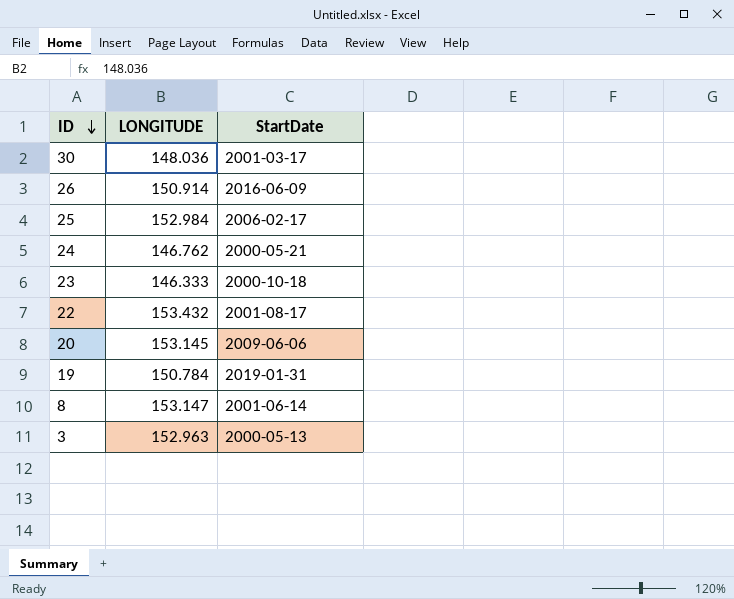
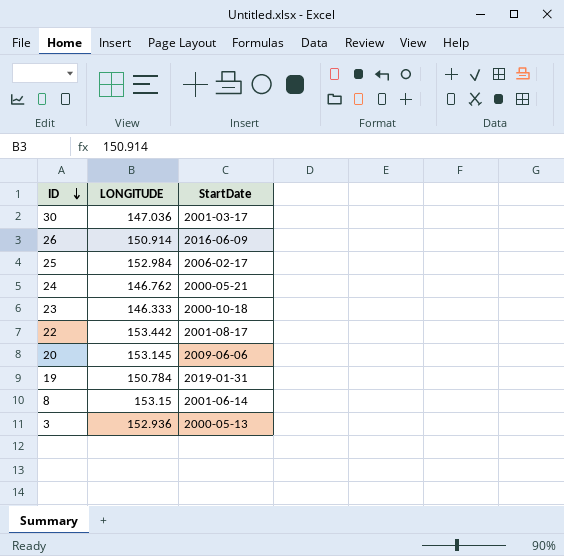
30 | LONGITUDE: 148.036 -> 147.036
22 | LONGITUDE: 153.432 -> 153.442
8 | LONGITUDE: 153.147 -> 153.15
3 | LONGITUDE: 152.963 -> 152.936

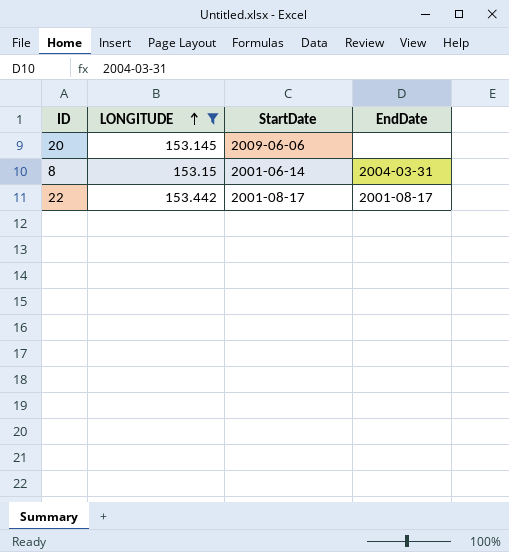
filter: none -> LONGITUDE >= 153.145
row order: ID descending -> LONGITUDE ascending
column EndDate | position: none -> 4

